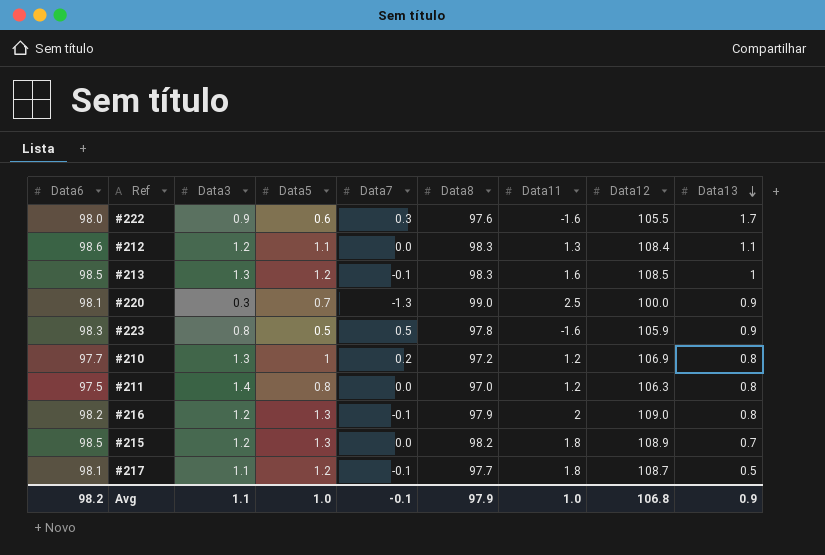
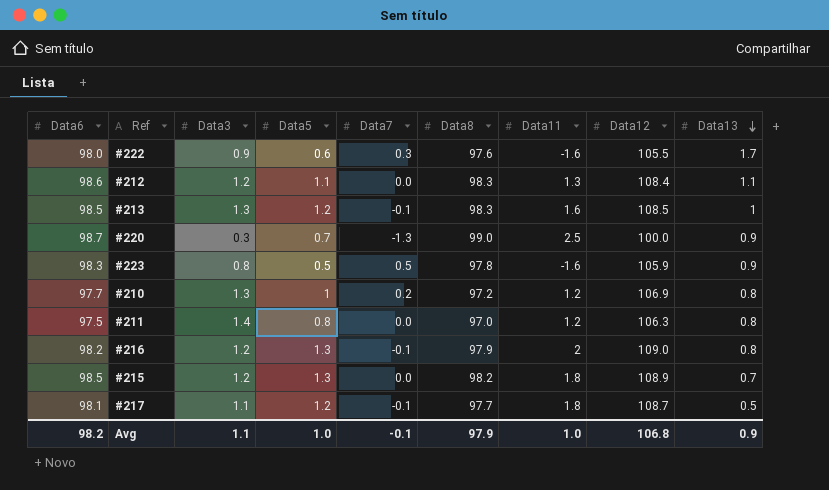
#220 | Data6: 98.1 -> 98.7

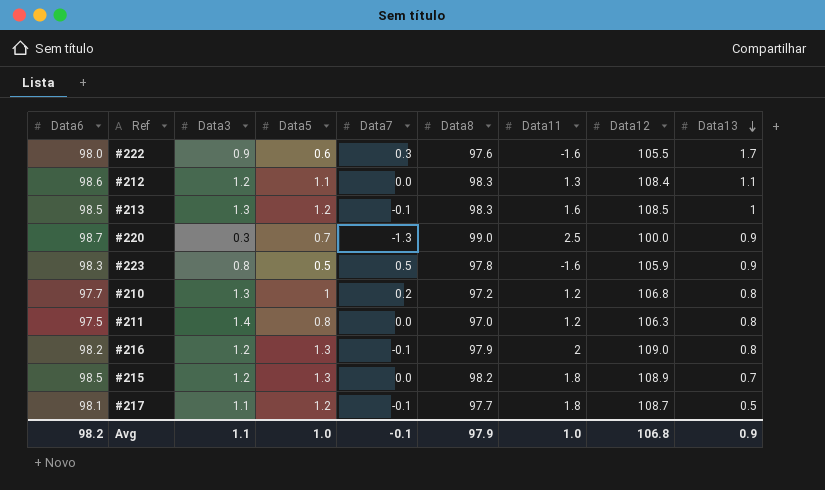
#210 | Data12: 106.9 -> 106.8

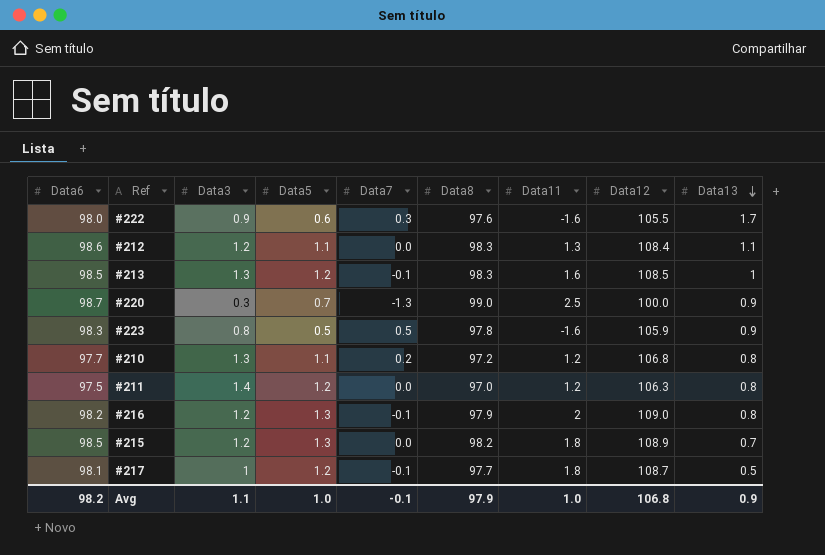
#210 | Data5: 1 -> 1.1
#211 | Data5: 0.8 -> 1.2
#217 | Data3: 1.1 -> 1

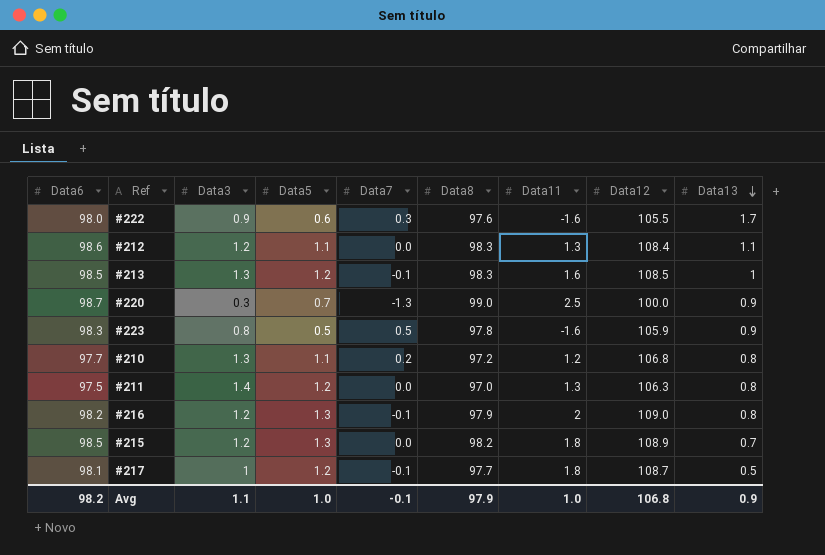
#211 | Data11: 1.2 -> 1.3

